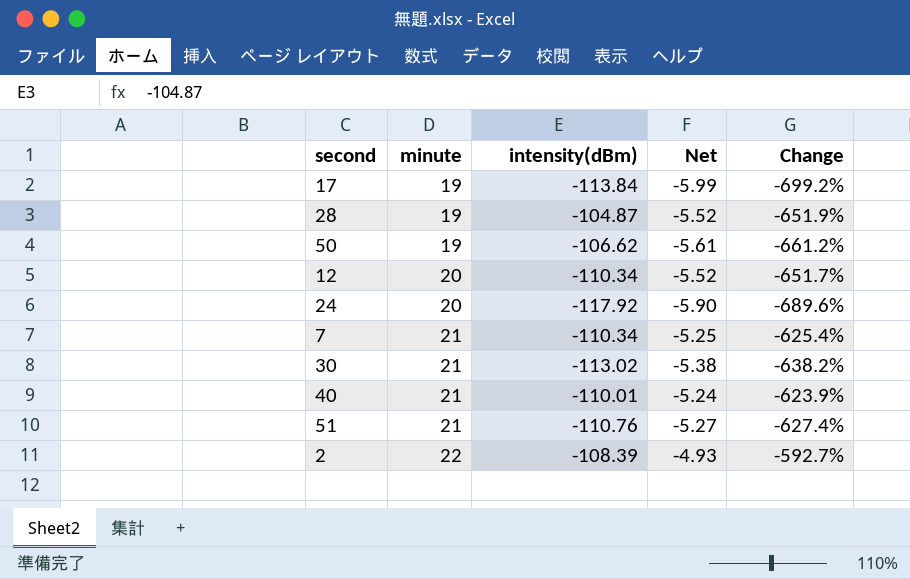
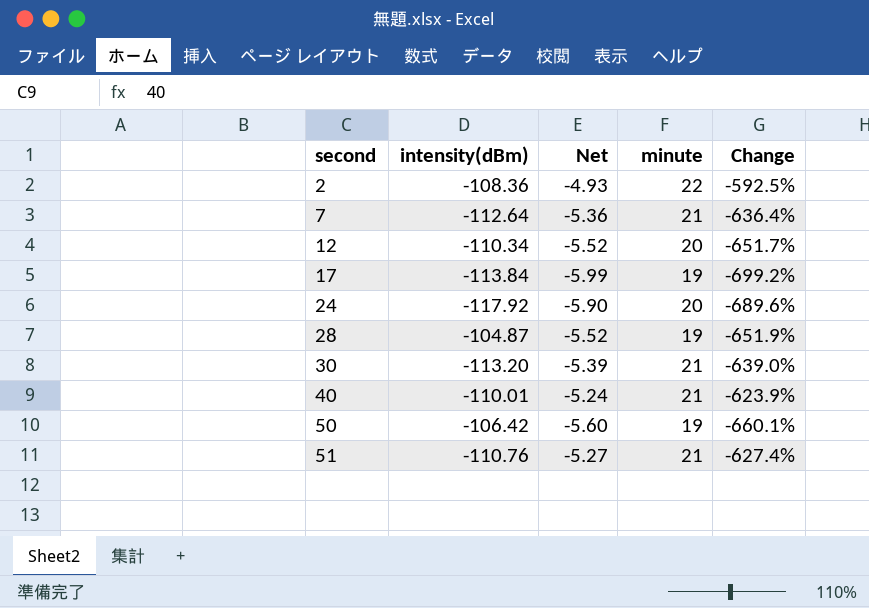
row order: minute ascending -> second ascending
column minute | position: 2 -> 4
2 | intensity(dBm): -108.39 -> -108.36
2 | Change: -592.7% -> -592.5%
7 | intensity(dBm): -110.34 -> -112.64
7 | Net: -5.25 -> -5.36
7 | Change: -625.4% -> -636.4%
30 | intensity(dBm): -113.02 -> -113.20
30 | Net: -5.38 -> -5.39
30 | Change: -638.2% -> -639.0%
50 | intensity(dBm): -106.62 -> -106.42
50 | Net: -5.61 -> -5.60
50 | Change: -661.2% -> -660.1%

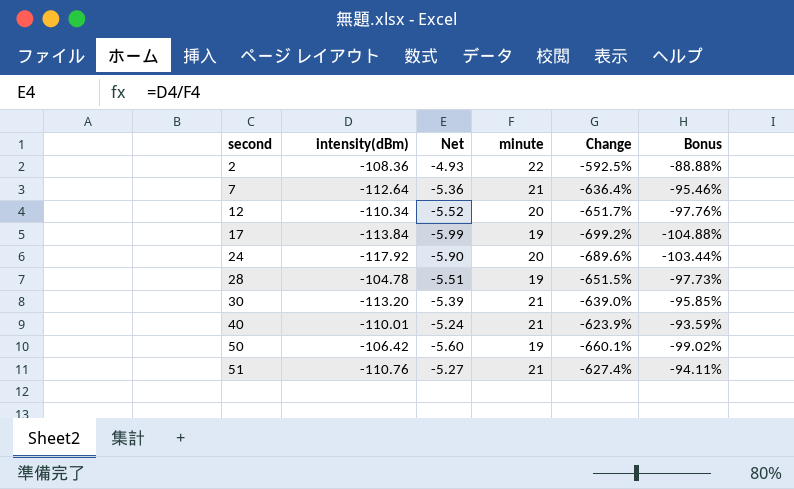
column Bonus | formula: none -> [Change] * 0.15
28 | intensity(dBm): -104.87 -> -104.78
28 | Net: -5.52 -> -5.51
28 | Change: -651.9% -> -651.5%

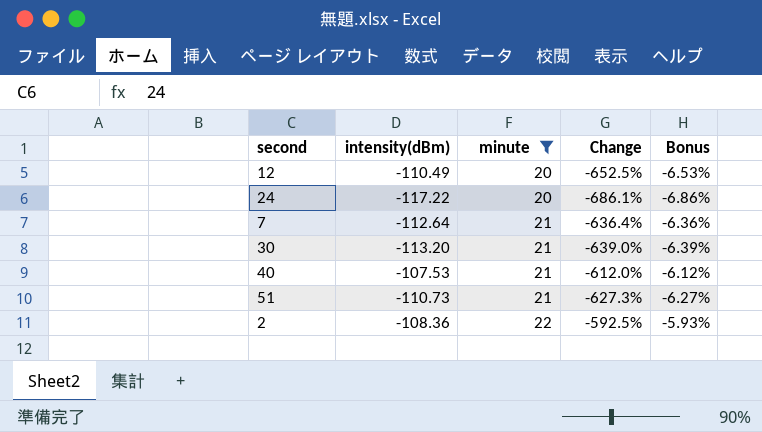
filter: none -> minute != 19
row order: second ascending -> minute ascending
column Net | formula: [intensity(dBm)] / [minute] -> none
column Bonus | formula: [Change] * 0.15 -> [Change] * 0.01
12 | intensity(dBm): -110.34 -> -110.49
12 | Change: -651.7% -> -652.5%
24 | intensity(dBm): -117.92 -> -117.22
24 | Change: -689.6% -> -686.1%
40 | intensity(dBm): -110.01 -> -107.53
40 | Change: -623.9% -> -612.0%
51 | intensity(dBm): -110.76 -> -110.73
51 | Change: -627.4% -> -627.3%

